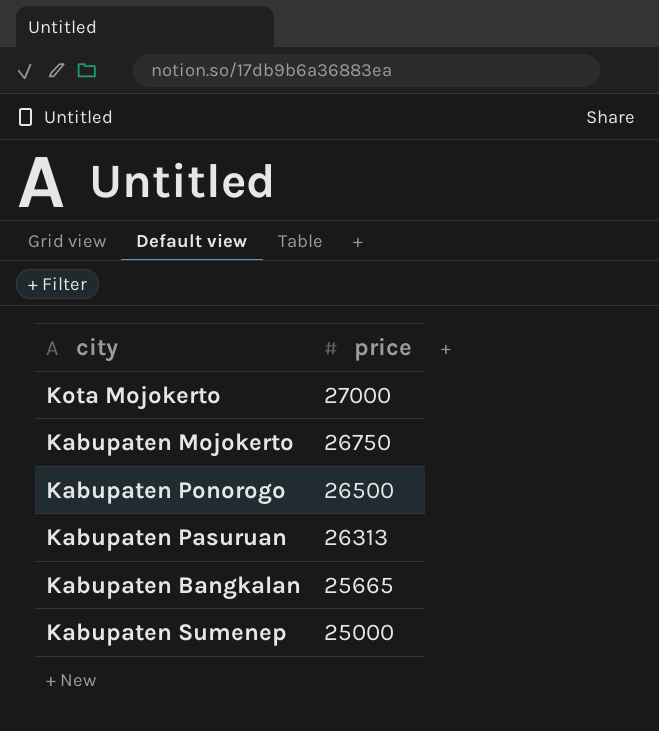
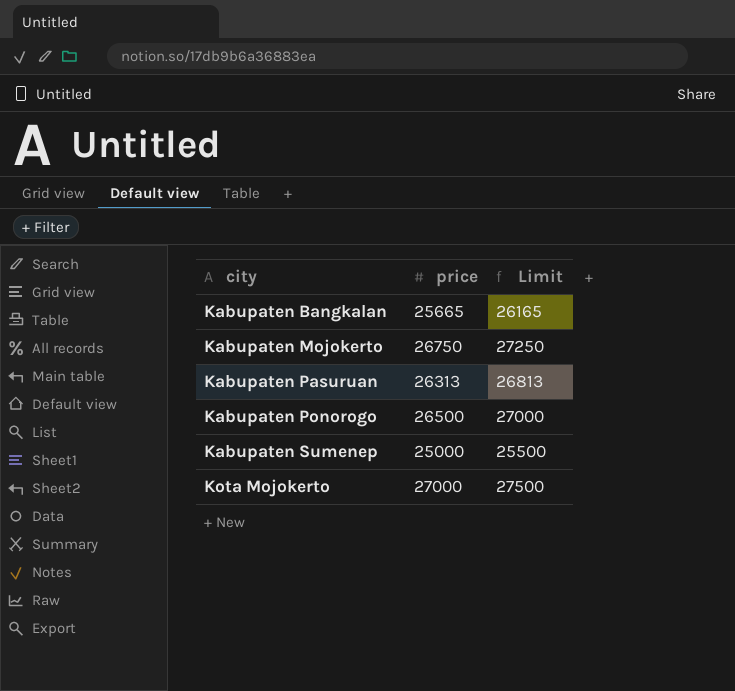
row order: price descending -> city ascending
column Limit | formula: none -> [price] + 500

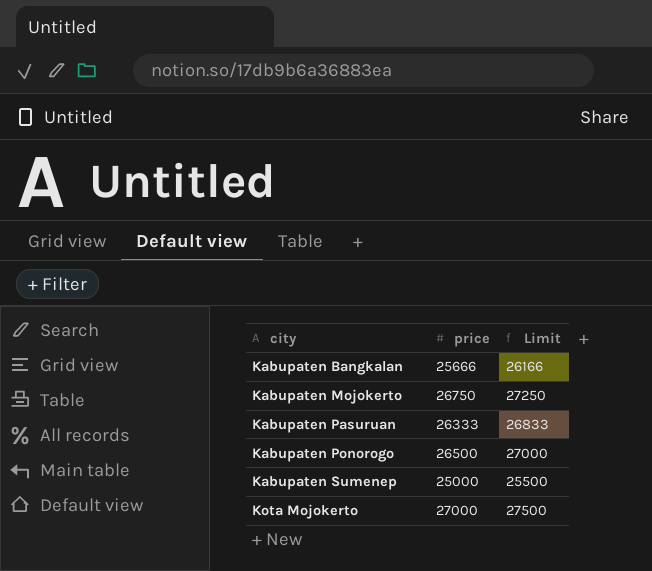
Kabupaten Bangkalan | price: 25665 -> 25666
Kabupaten Bangkalan | Limit: 26165 -> 26166
Kabupaten Pasuruan | price: 26313 -> 26333
Kabupaten Pasuruan | Limit: 26813 -> 26833

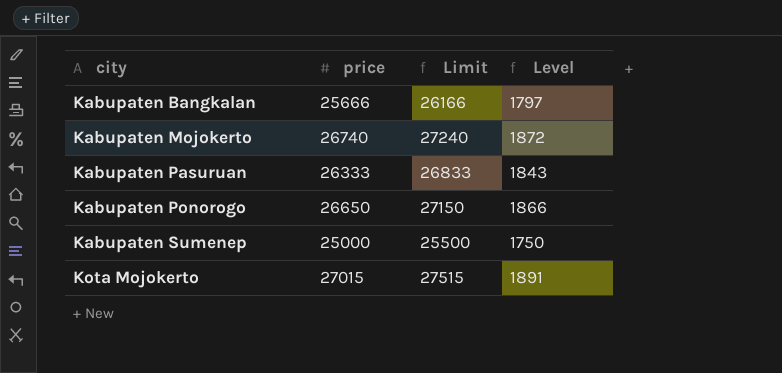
column Level | formula: none -> [price] * 0.07
Kabupaten Mojokerto | price: 26750 -> 26740
Kabupaten Mojokerto | Limit: 27250 -> 27240
Kabupaten Ponorogo | price: 26500 -> 26650
Kabupaten Ponorogo | Limit: 27000 -> 27150
Kota Mojokerto | price: 27000 -> 27015
Kota Mojokerto | Limit: 27500 -> 27515

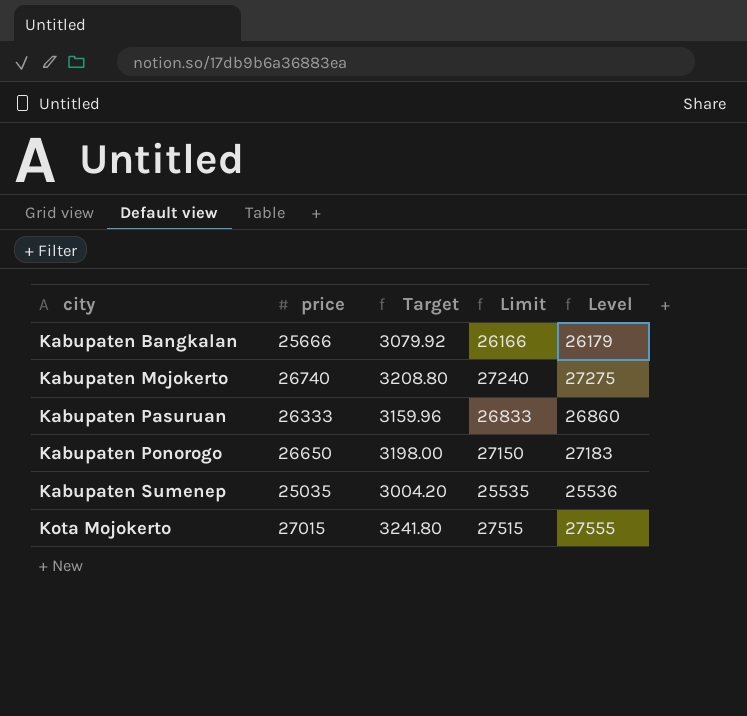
column Target | formula: none -> [price] * 0.12
column Level | formula: [price] * 0.07 -> [price] * 1.02
Kabupaten Sumenep | price: 25000 -> 25035
Kabupaten Sumenep | Limit: 25500 -> 25535

